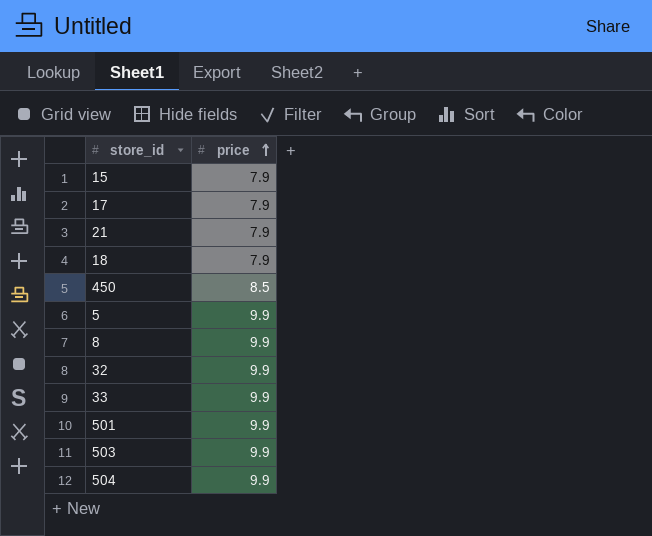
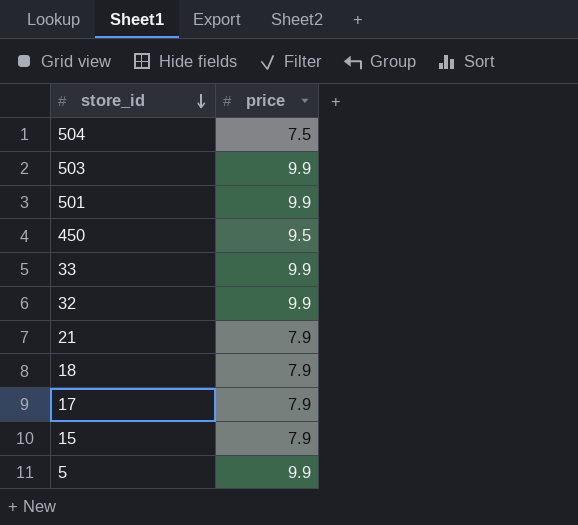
row order: price ascending -> store_id descending
row 8: 9.9 -> none
504 | price: 9.9 -> 7.5
450 | price: 8.5 -> 9.5

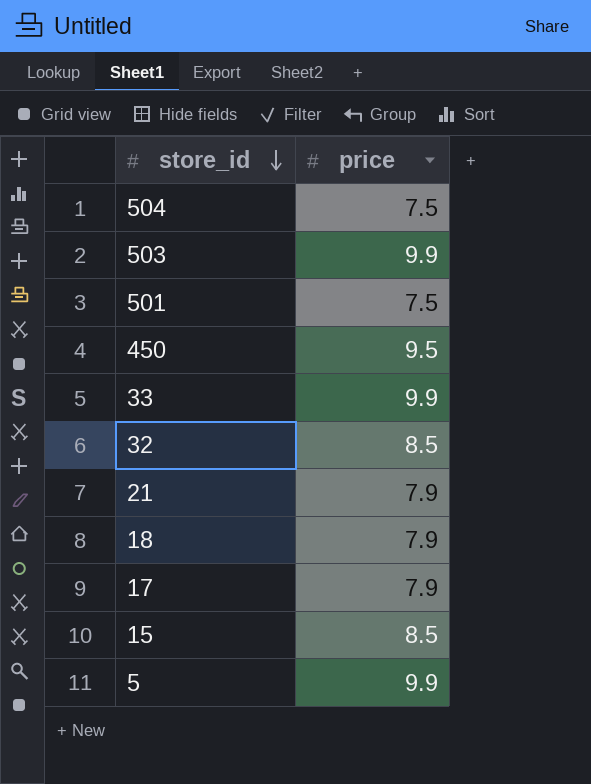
501 | price: 9.9 -> 7.5
32 | price: 9.9 -> 8.5
15 | price: 7.9 -> 8.5

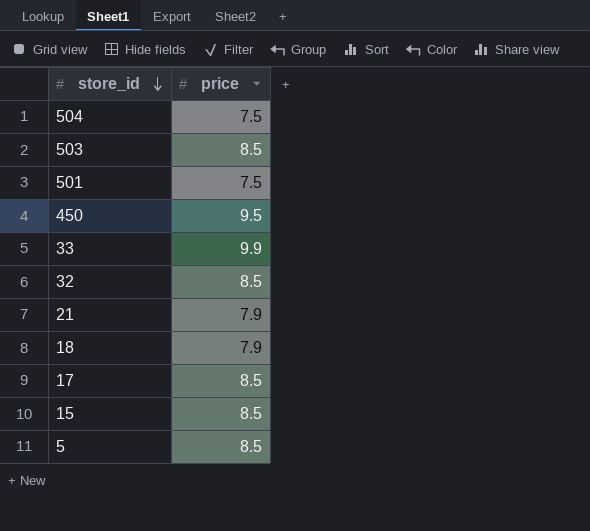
503 | price: 9.9 -> 8.5
17 | price: 7.9 -> 8.5
5 | price: 9.9 -> 8.5

